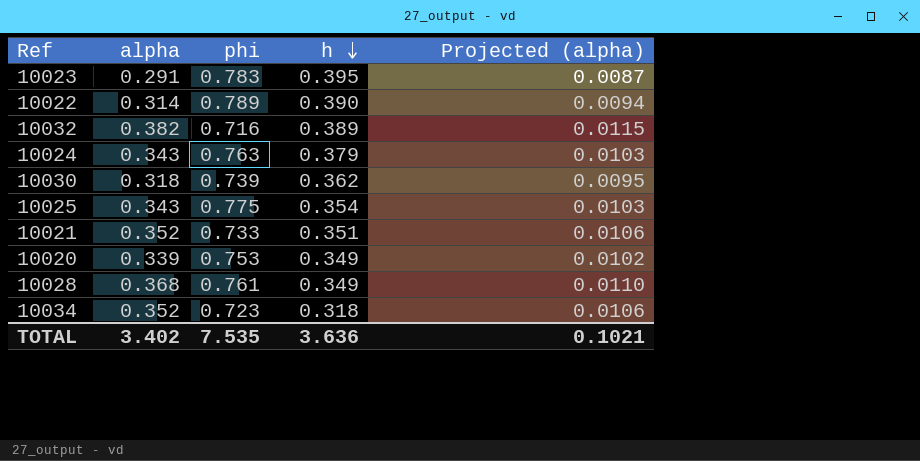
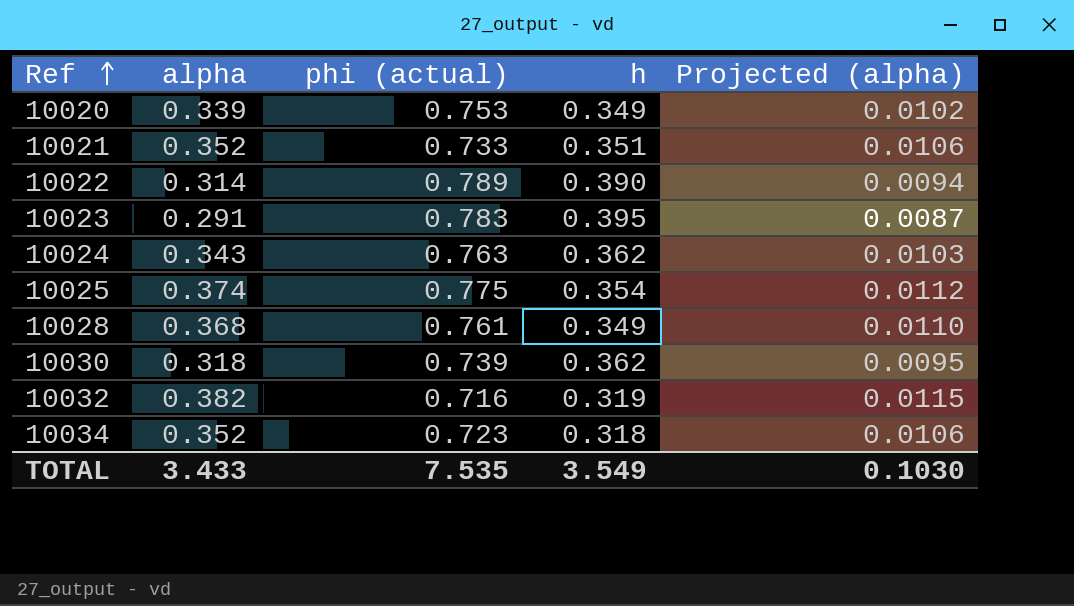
row order: h descending -> Ref ascending
column name: phi -> phi (actual)
10024 | h: 0.379 -> 0.362
10025 | alpha: 0.343 -> 0.374
10025 | Projected (alpha): 0.0103 -> 0.0112
10032 | h: 0.389 -> 0.319
TOTAL | alpha: 3.402 -> 3.433
TOTAL | h: 3.636 -> 3.549
TOTAL | Projected (alpha): 0.1021 -> 0.1030

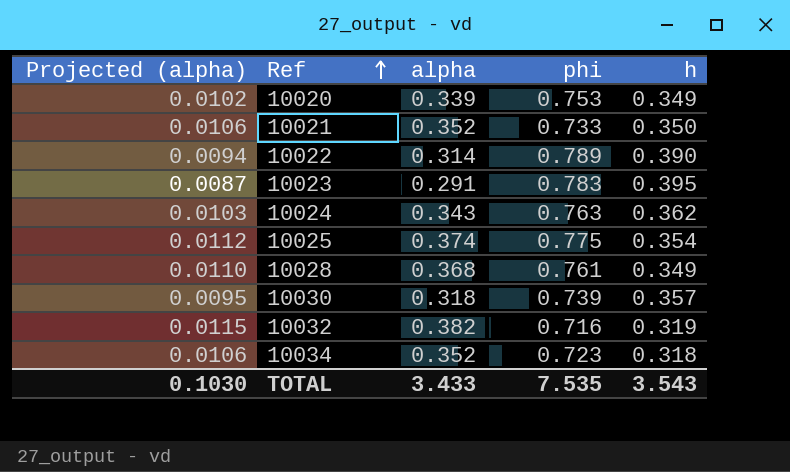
column Projected (alpha) | position: 5 -> 1
column name: phi (actual) -> phi
10021 | h: 0.351 -> 0.350
10030 | h: 0.362 -> 0.357
TOTAL | h: 3.549 -> 3.543

